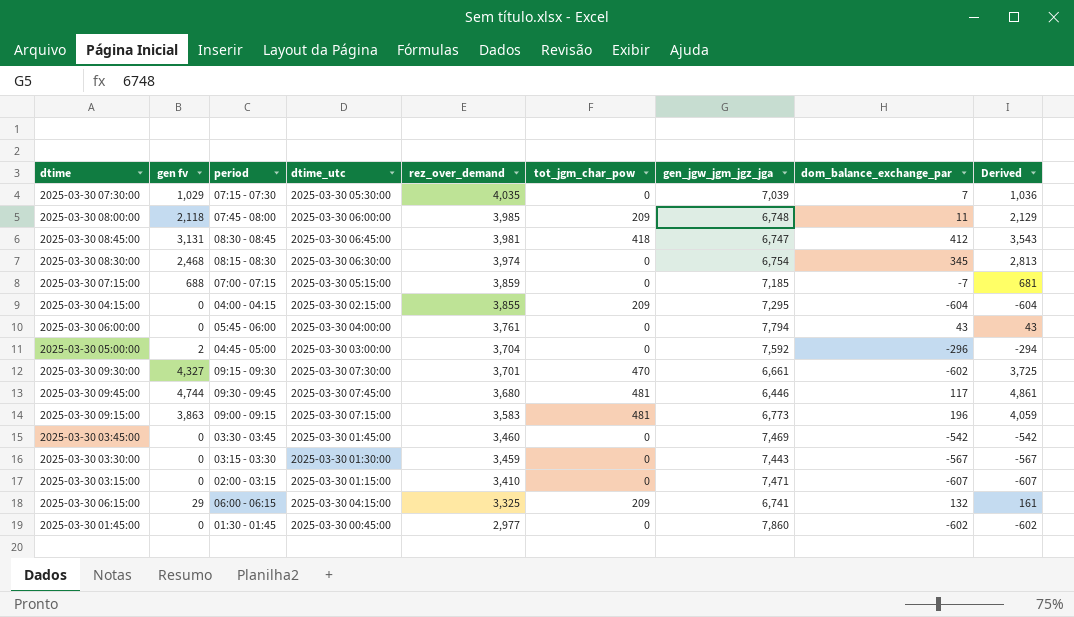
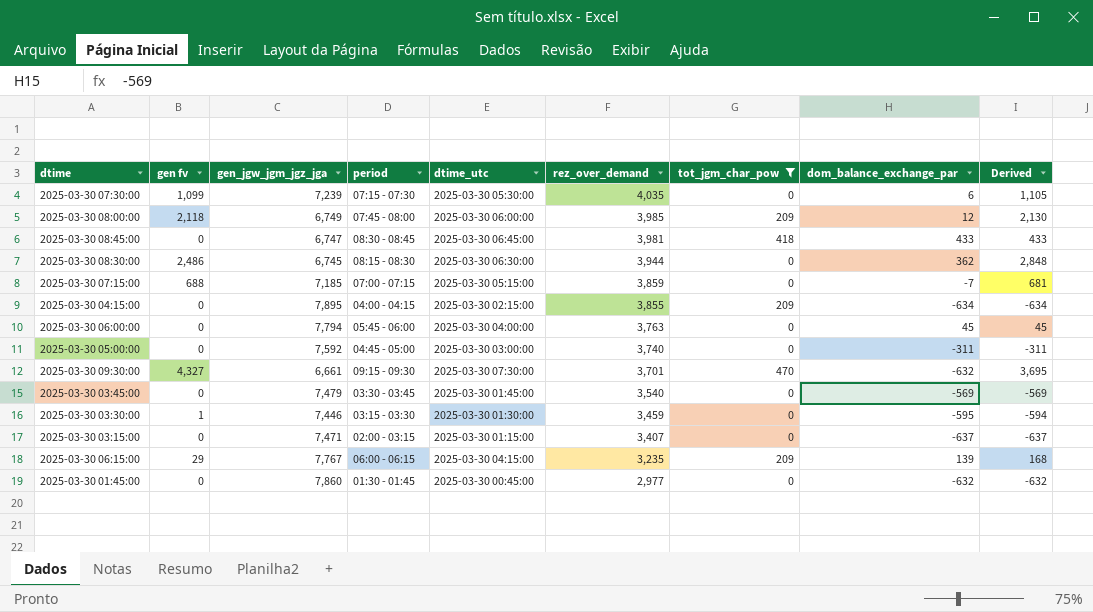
filter: none -> tot_jgm_char_pow != 481
column gen_jgw_jgm_jgz_jga | position: 7 -> 3
2025-03-30 07:30:00 | gen fv: 1,029 -> 1,099
2025-03-30 07:30:00 | gen_jgw_jgm_jgz_jga: 7,039 -> 7,239
2025-03-30 07:30:00 | dom_balance_exchange_par: 7 -> 6
2025-03-30 07:30:00 | Derived: 1,036 -> 1,105
2025-03-30 08:00:00 | gen_jgw_jgm_jgz_jga: 6,748 -> 6,749
2025-03-30 08:00:00 | dom_balance_exchange_par: 11 -> 12
2025-03-30 08:00:00 | Derived: 2,129 -> 2,130
2025-03-30 08:45:00 | gen fv: 3,131 -> 0
2025-03-30 08:45:00 | dom_balance_exchange_par: 412 -> 433
2025-03-30 08:45:00 | Derived: 3,543 -> 433
2025-03-30 08:30:00 | gen fv: 2,468 -> 2,486
2025-03-30 08:30:00 | gen_jgw_jgm_jgz_jga: 6,754 -> 6,745
2025-03-30 08:30:00 | rez_over_demand: 3,974 -> 3,944
2025-03-30 08:30:00 | dom_balance_exchange_par: 345 -> 362
2025-03-30 08:30:00 | Derived: 2,813 -> 2,848
2025-03-30 04:15:00 | gen_jgw_jgm_jgz_jga: 7,295 -> 7,895
2025-03-30 04:15:00 | dom_balance_exchange_par: -604 -> -634
2025-03-30 04:15:00 | Derived: -604 -> -634
2025-03-30 06:00:00 | rez_over_demand: 3,761 -> 3,763
2025-03-30 06:00:00 | dom_balance_exchange_par: 43 -> 45
2025-03-30 06:00:00 | Derived: 43 -> 45
2025-03-30 05:00:00 | gen fv: 2 -> 0
2025-03-30 05:00:00 | rez_over_demand: 3,704 -> 3,740
2025-03-30 05:00:00 | dom_balance_exchange_par: -296 -> -311
2025-03-30 05:00:00 | Derived: -294 -> -311
2025-03-30 09:30:00 | dom_balance_exchange_par: -602 -> -632
2025-03-30 09:30:00 | Derived: 3,725 -> 3,695
2025-03-30 03:45:00 | gen_jgw_jgm_jgz_jga: 7,469 -> 7,479
2025-03-30 03:45:00 | rez_over_demand: 3,460 -> 3,540
2025-03-30 03:45:00 | dom_balance_exchange_par: -542 -> -569
2025-03-30 03:45:00 | Derived: -542 -> -569
2025-03-30 03:30:00 | gen fv: 0 -> 1
2025-03-30 03:30:00 | gen_jgw_jgm_jgz_jga: 7,443 -> 7,446
2025-03-30 03:30:00 | dom_balance_exchange_par: -567 -> -595
2025-03-30 03:30:00 | Derived: -567 -> -594
2025-03-30 03:15:00 | rez_over_demand: 3,410 -> 3,407
2025-03-30 03:15:00 | dom_balance_exchange_par: -607 -> -637
2025-03-30 03:15:00 | Derived: -607 -> -637
2025-03-30 06:15:00 | gen_jgw_jgm_jgz_jga: 6,741 -> 7,767
2025-03-30 06:15:00 | rez_over_demand: 3,325 -> 3,235
2025-03-30 06:15:00 | dom_balance_exchange_par: 132 -> 139
2025-03-30 06:15:00 | Derived: 161 -> 168
2025-03-30 01:45:00 | dom_balance_exchange_par: -602 -> -632
2025-03-30 01:45:00 | Derived: -602 -> -632

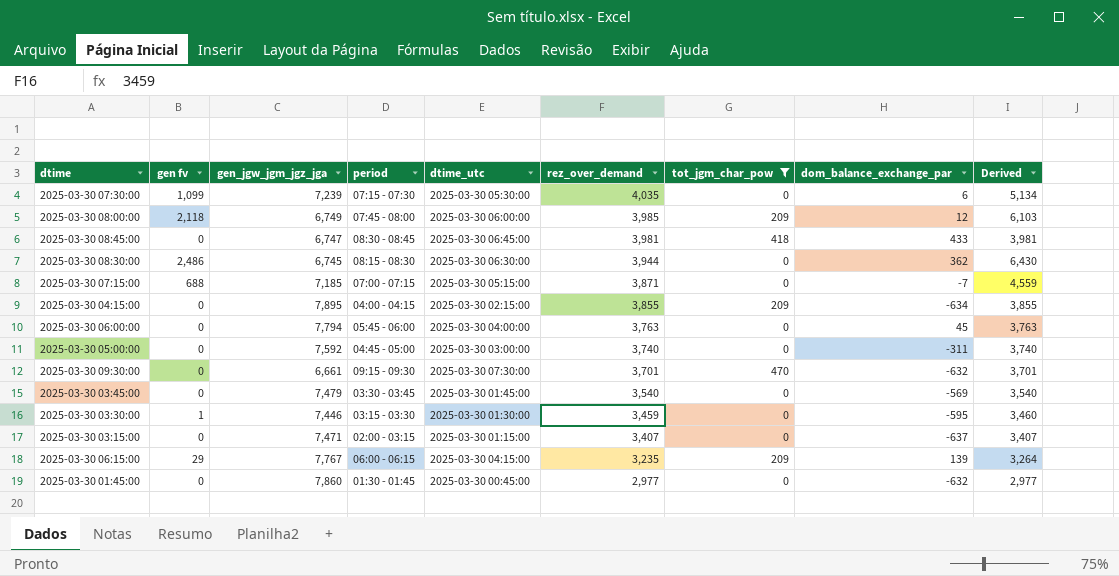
column Derived | formula: [gen fv] + [dom_balance_exchange_par] -> [gen fv] + [rez_over_demand]
2025-03-30 07:15:00 | rez_over_demand: 3,859 -> 3,871
2025-03-30 09:30:00 | gen fv: 4,327 -> 0

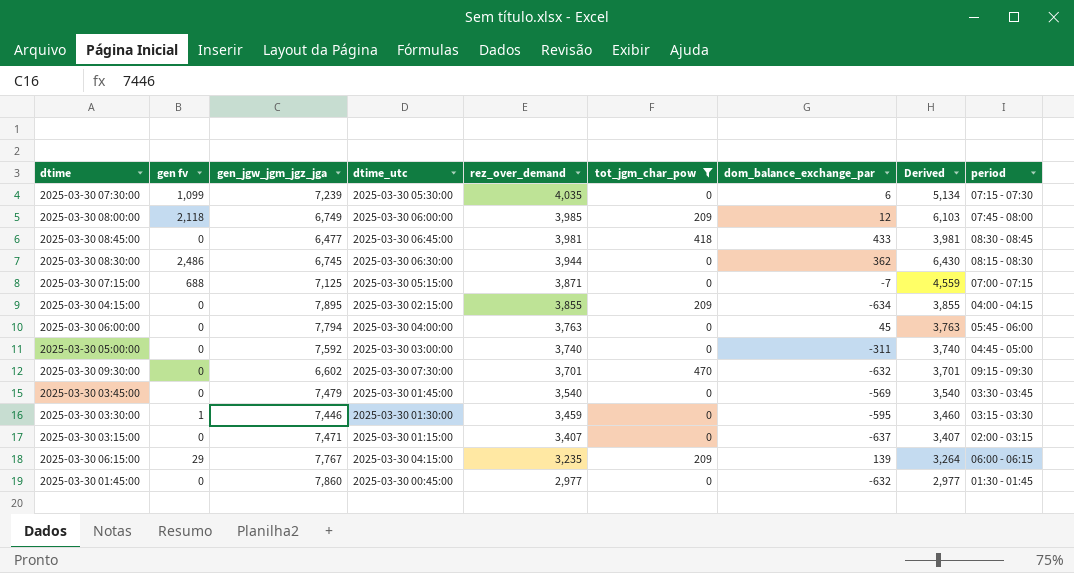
column period | position: 4 -> 9
2025-03-30 08:45:00 | gen_jgw_jgm_jgz_jga: 6,747 -> 6,477
2025-03-30 07:15:00 | gen_jgw_jgm_jgz_jga: 7,185 -> 7,125
2025-03-30 09:30:00 | gen_jgw_jgm_jgz_jga: 6,661 -> 6,602

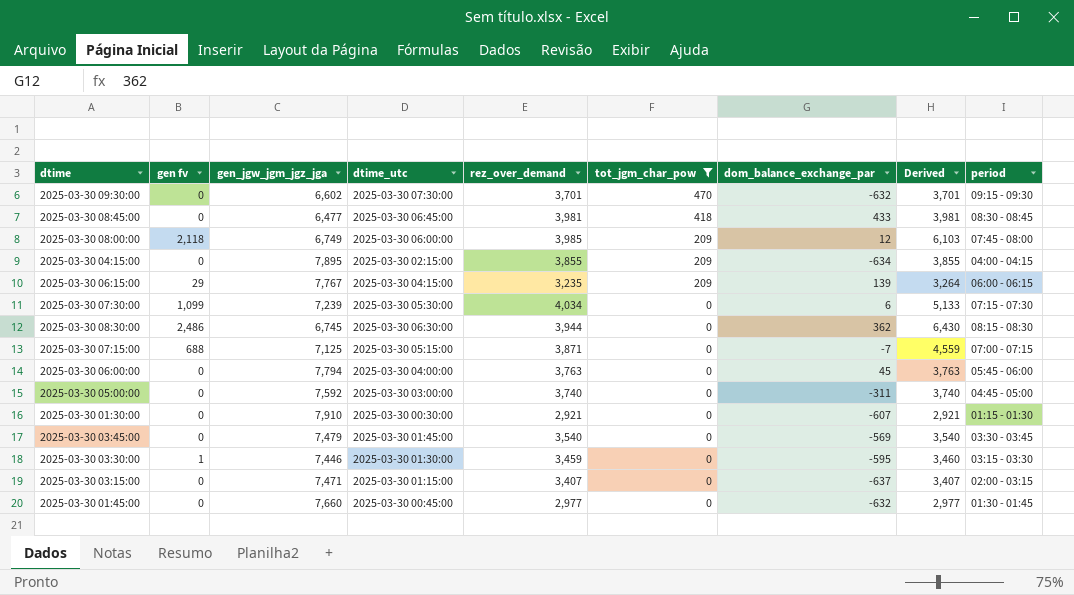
row order: rez_over_demand descending -> tot_jgm_char_pow descending
2025-03-30 07:30:00 | rez_over_demand: 4,035 -> 4,034
2025-03-30 07:30:00 | Derived: 5,134 -> 5,133
row 2025-03-30 01:30:00: none -> 0 | 7,910 | 2025-03-30 00:30:00 | 2,921 | 0 | -607 | 2,921 | 01:15 - 01:30
2025-03-30 01:45:00 | gen_jgw_jgm_jgz_jga: 7,860 -> 7,660

